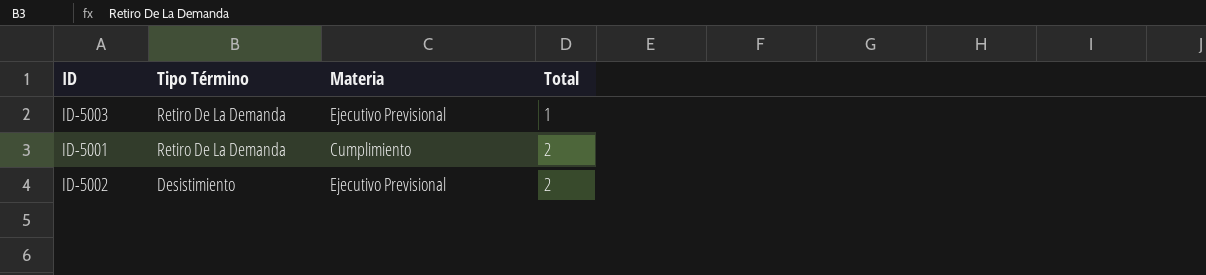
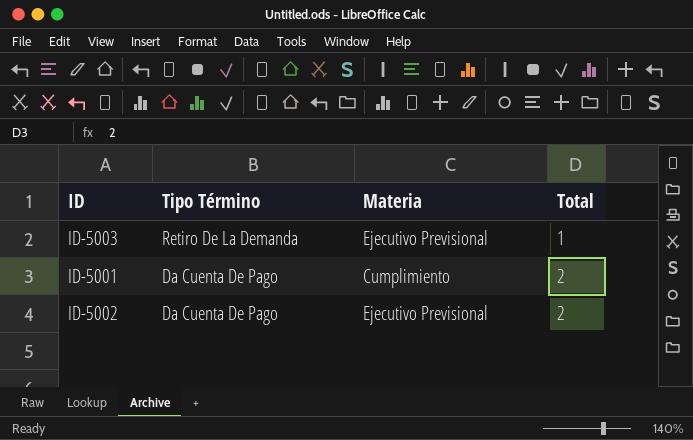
ID-5001 | Tipo Término: Retiro De La Demanda -> Da Cuenta De Pago
ID-5002 | Tipo Término: Desistimiento -> Da Cuenta De Pago

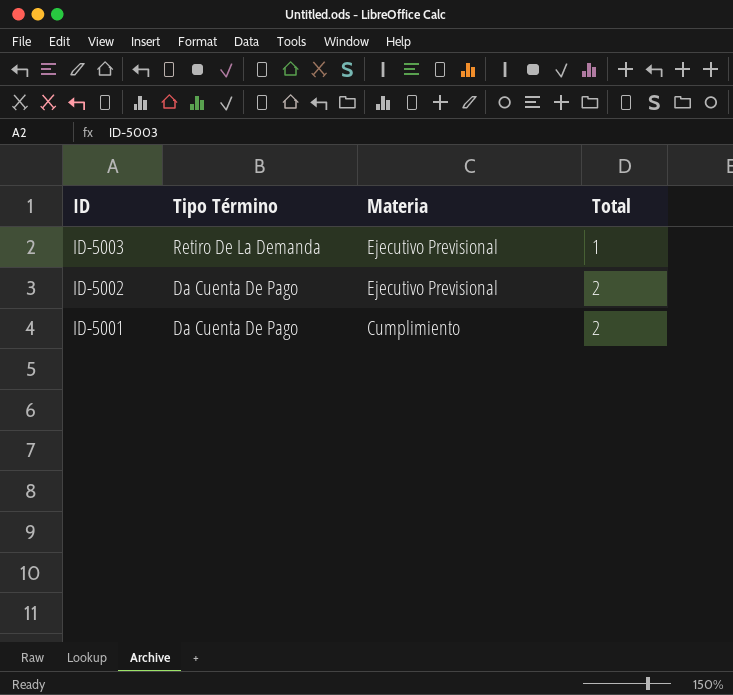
row order: Tipo Término descending -> ID descending

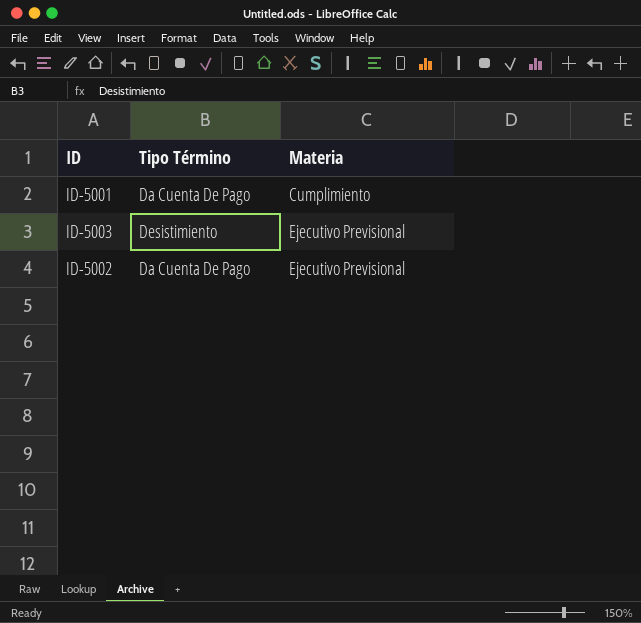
row order: ID descending -> Materia ascending
column Total | position: 4 -> none
ID-5003 | Tipo Término: Retiro De La Demanda -> Desistimiento

